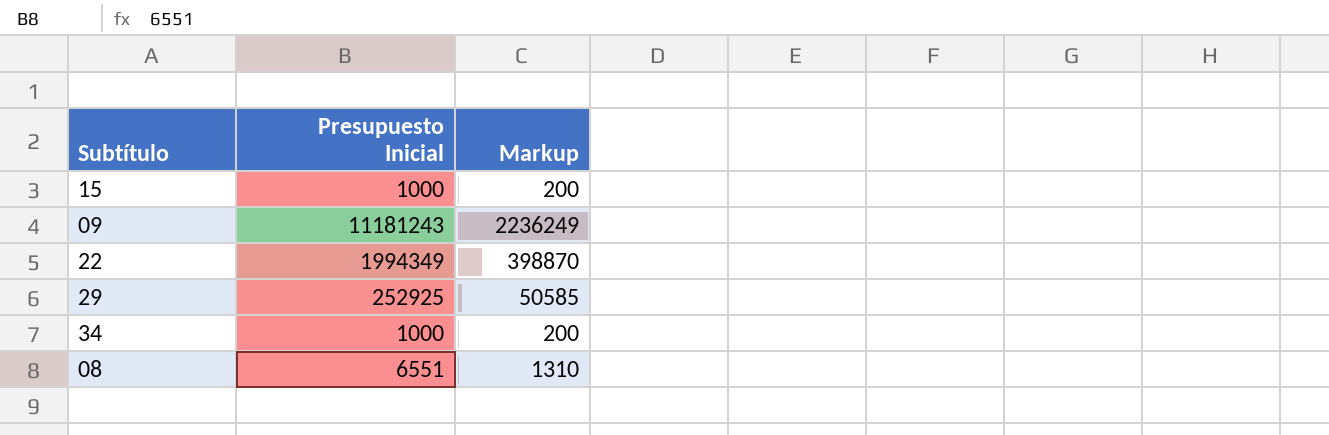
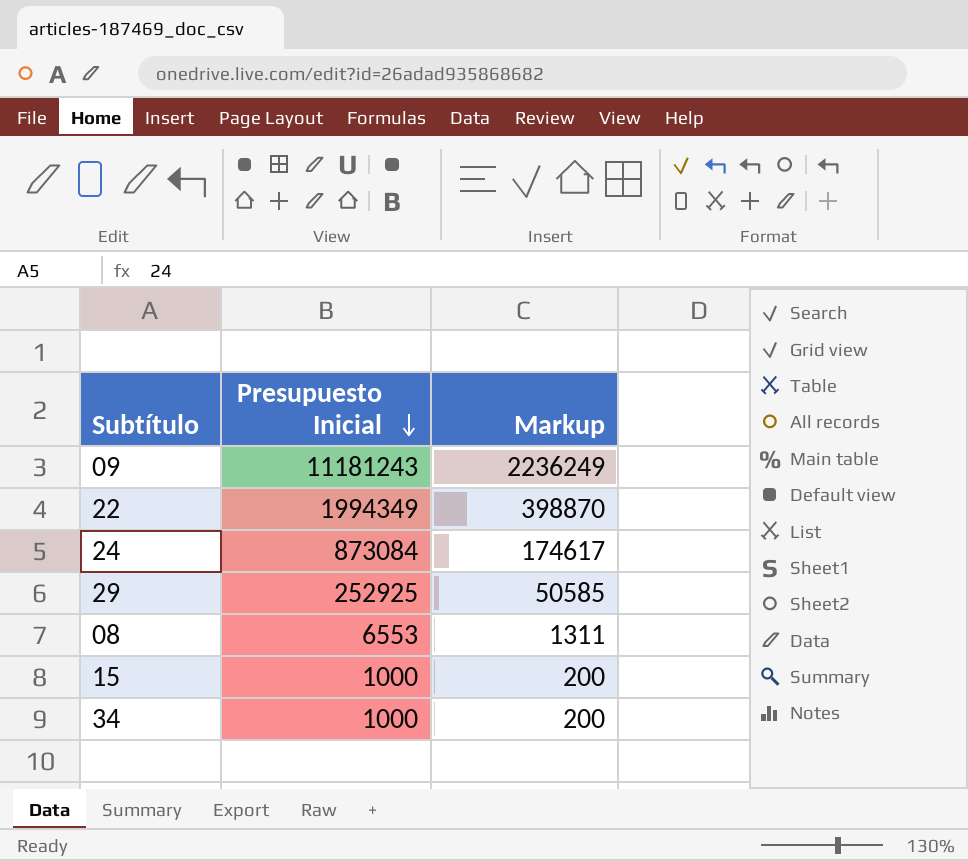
row order: none -> Presupuesto Inicial descending
row 24: none -> 873084 | 174617
08 | Presupuesto Inicial: 6551 -> 6553
08 | Markup: 1310 -> 1311

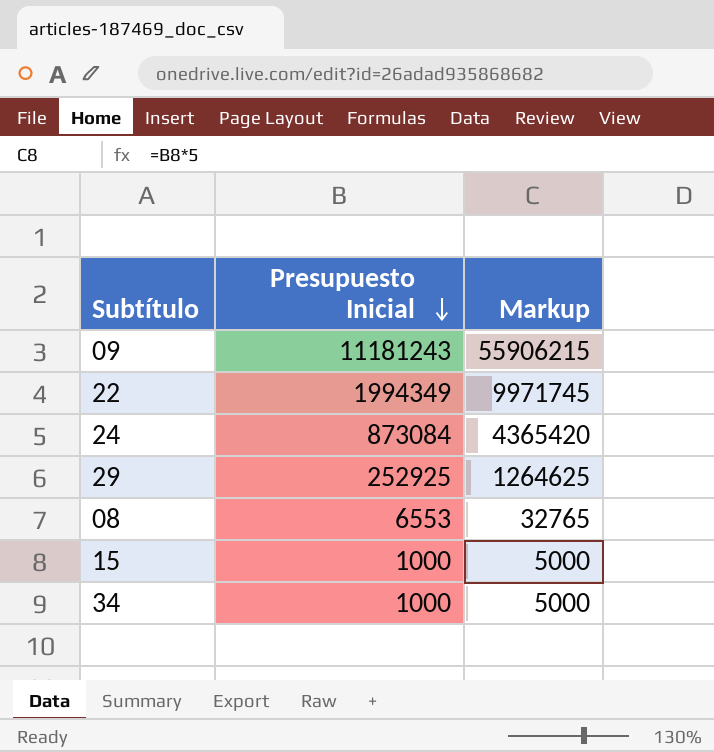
column Markup | formula: [Presupuesto Inicial] * 0.2 -> [Presupuesto Inicial] * 5

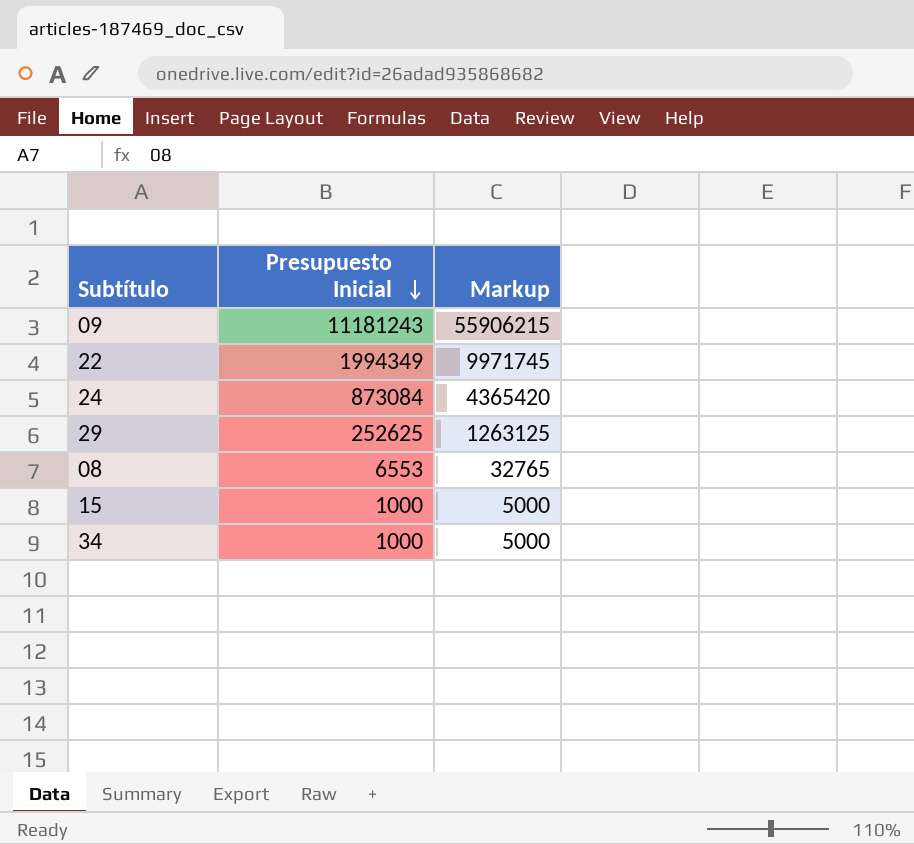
29 | Presupuesto Inicial: 252925 -> 252625
29 | Markup: 1264625 -> 1263125

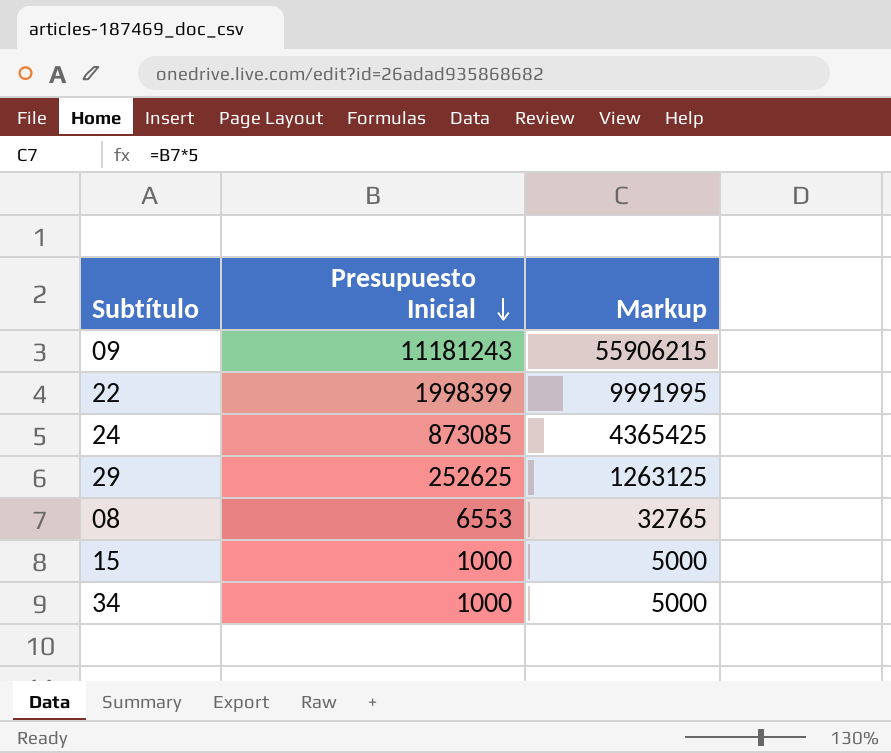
22 | Presupuesto Inicial: 1994349 -> 1998399
22 | Markup: 9971745 -> 9991995
24 | Presupuesto Inicial: 873084 -> 873085
24 | Markup: 4365420 -> 4365425

